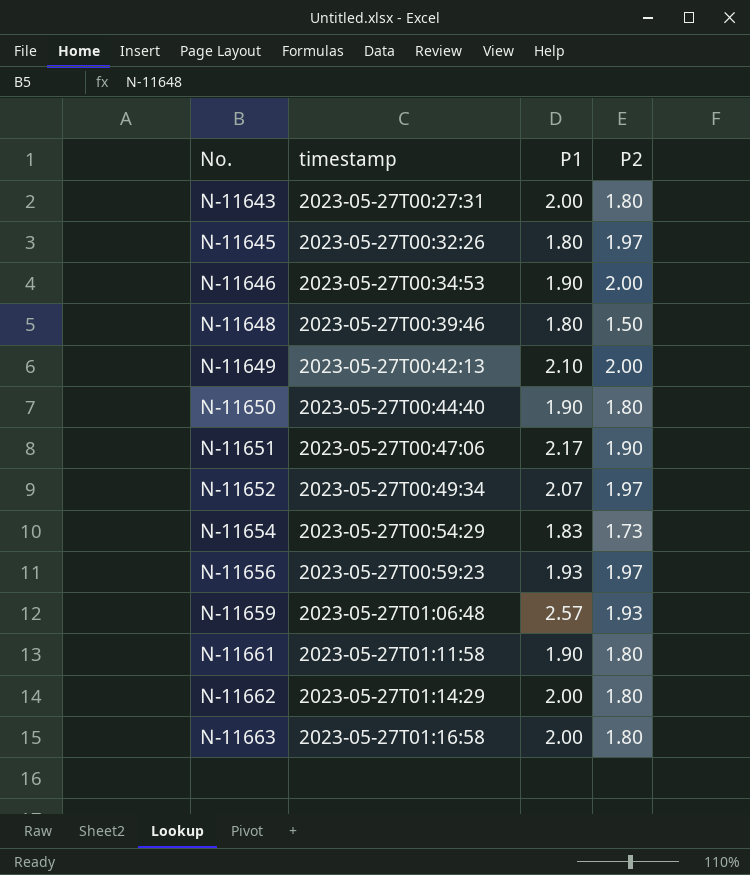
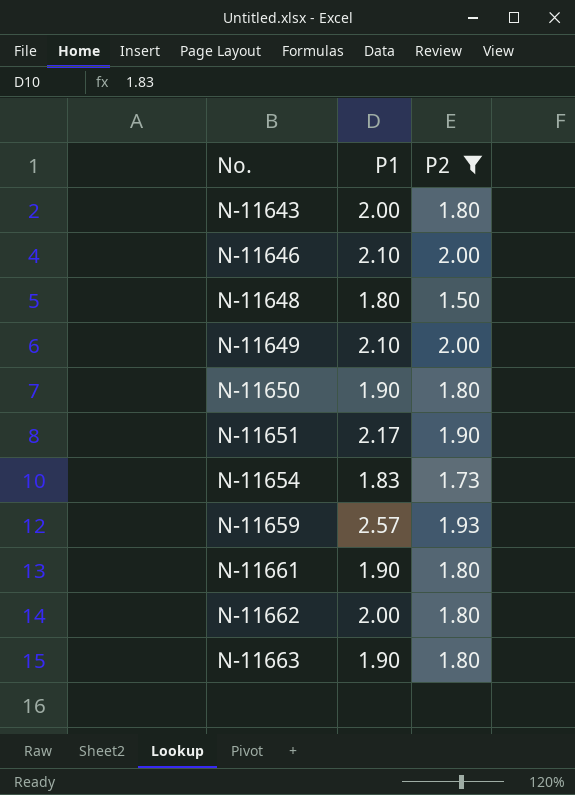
filter: none -> P2 != 1.97
column timestamp | position: 2 -> none
N-11646 | P1: 1.90 -> 2.10
N-11663 | P1: 2.00 -> 1.90

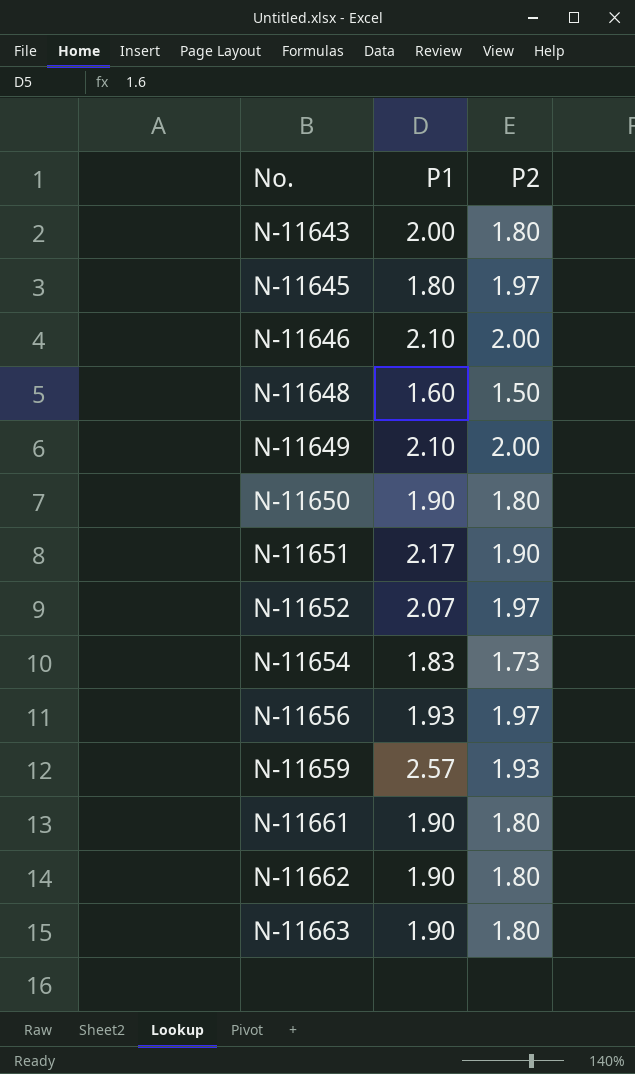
filter: P2 != 1.97 -> none
N-11648 | P1: 1.80 -> 1.60
N-11662 | P1: 2.00 -> 1.90

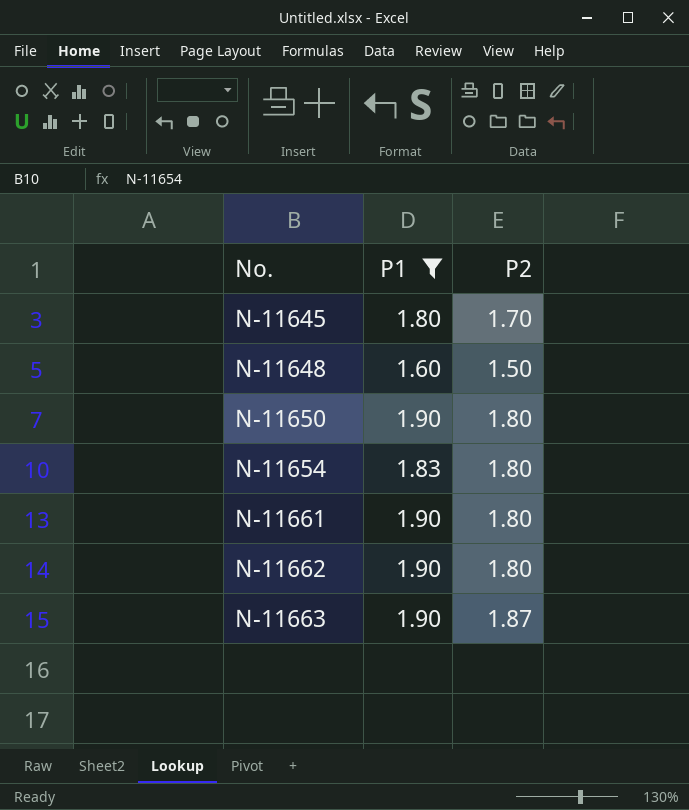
filter: none -> P1 <= 1.90
N-11645 | P2: 1.97 -> 1.70
N-11654 | P2: 1.73 -> 1.80
N-11663 | P2: 1.80 -> 1.87

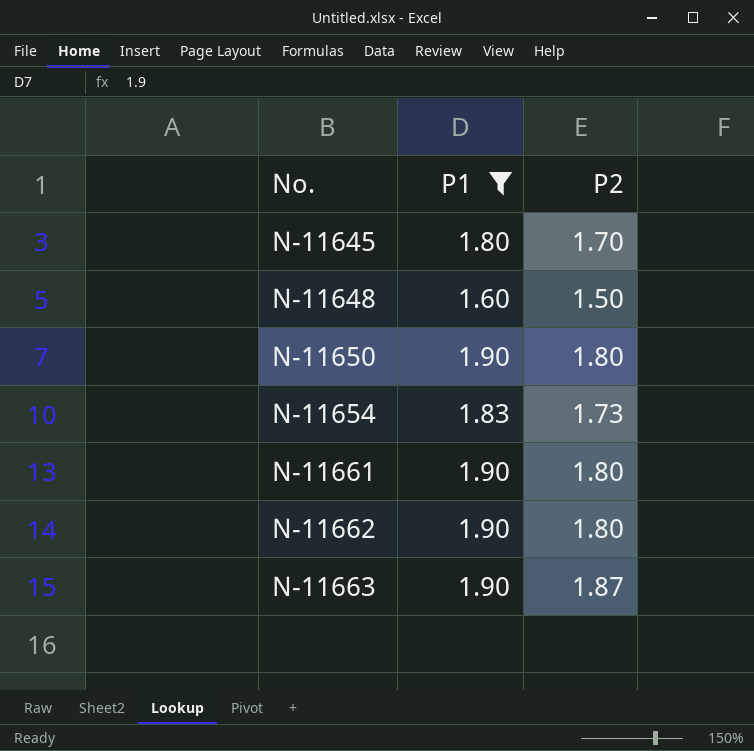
N-11654 | P2: 1.80 -> 1.73

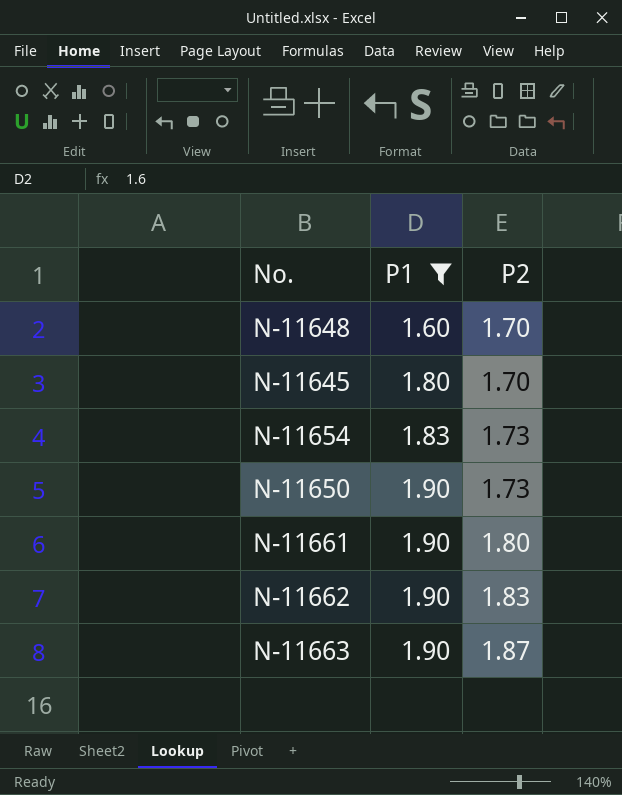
row order: No. ascending -> P1 ascending
N-11648 | P2: 1.50 -> 1.70
N-11650 | P2: 1.80 -> 1.73
N-11662 | P2: 1.80 -> 1.83

